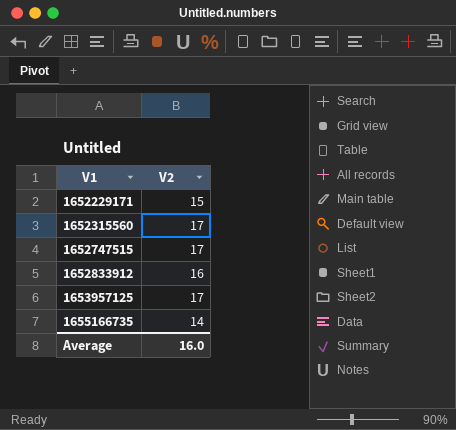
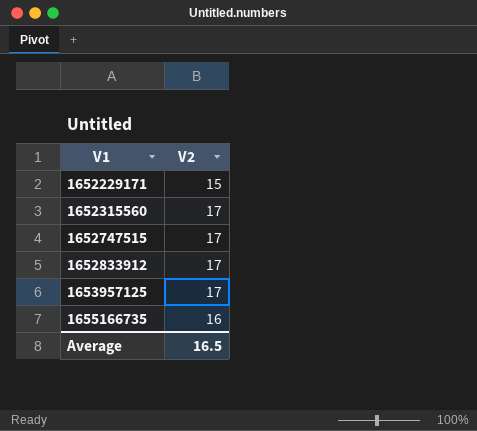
1652833912 | V2: 16 -> 17
1655166735 | V2: 14 -> 16
Average | V2: 16.0 -> 16.5

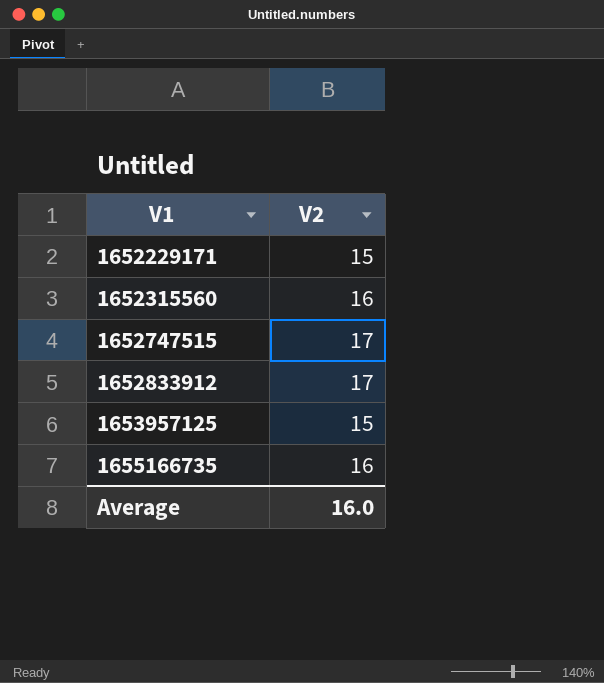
1652315560 | V2: 17 -> 16
1653957125 | V2: 17 -> 15
Average | V2: 16.5 -> 16.0

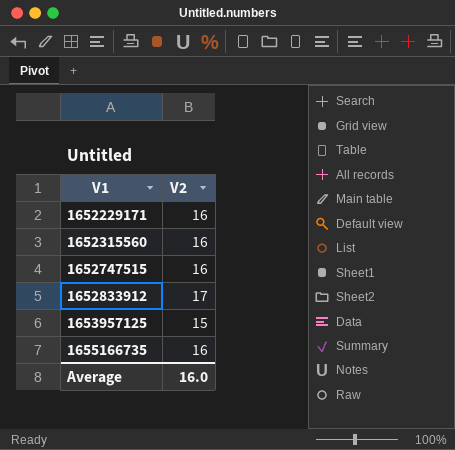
1652229171 | V2: 15 -> 16
1652747515 | V2: 17 -> 16

